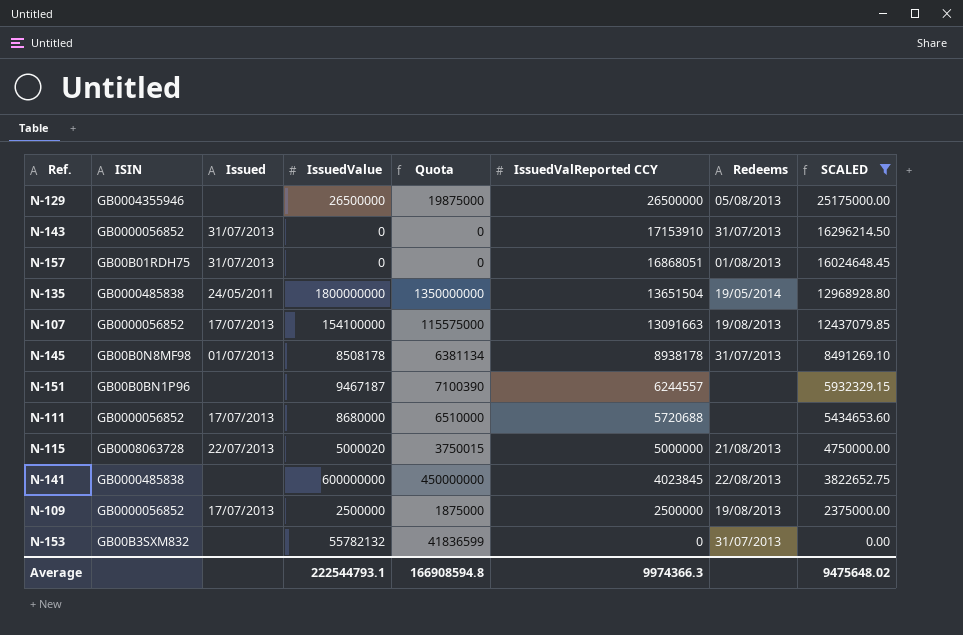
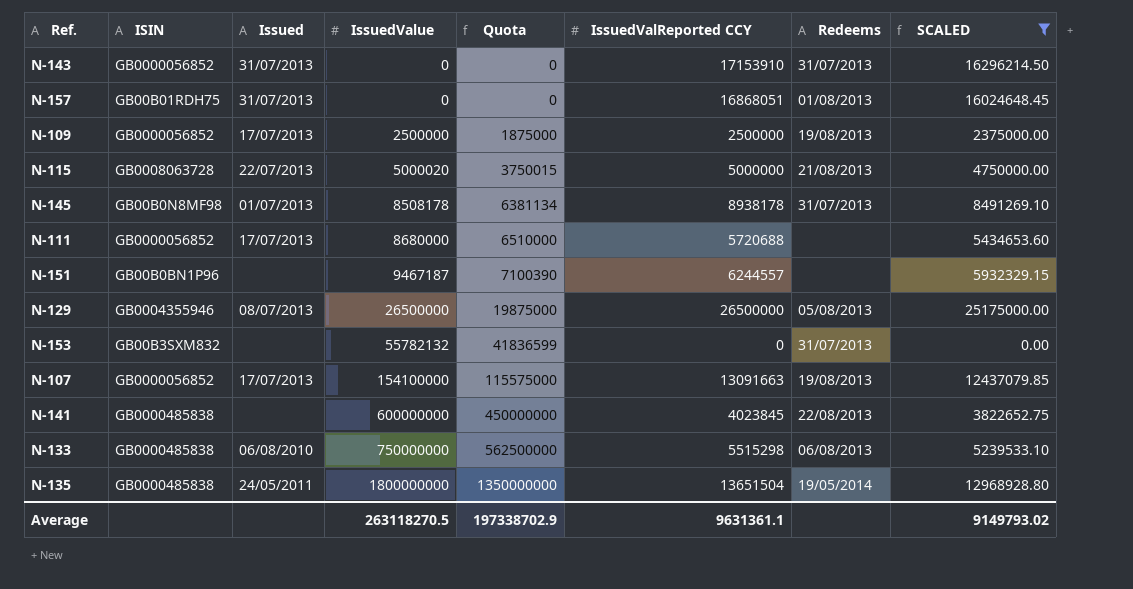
row order: IssuedValReported CCY descending -> IssuedValue ascending
N-129 | Issued: none -> 08/07/2013
row N-133: none -> GB0000485838 | 06/08/2010 | 750000000 | 562500000 | 5515298 | 06/08/2013 | 5239533.10
Average | IssuedValue: 222544793.1 -> 263118270.5
Average | Quota: 166908594.8 -> 197338702.9
Average | IssuedValReported CCY: 9974366.3 -> 9631361.1
Average | SCALED: 9475648.02 -> 9149793.02

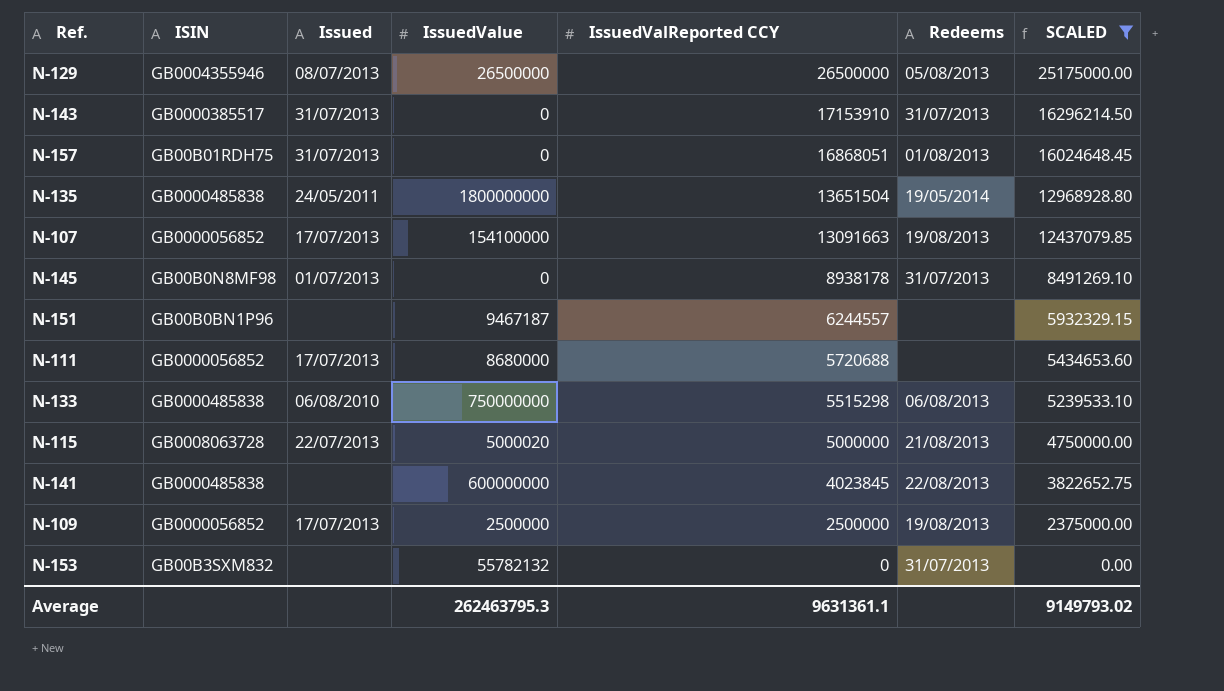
row order: IssuedValue ascending -> IssuedValReported CCY descending
column Quota | formula: [IssuedValue] * 0.75 -> none
N-143 | ISIN: GB0000056852 -> GB0000385517
N-145 | IssuedValue: 8508178 -> 0
Average | IssuedValue: 263118270.5 -> 262463795.3

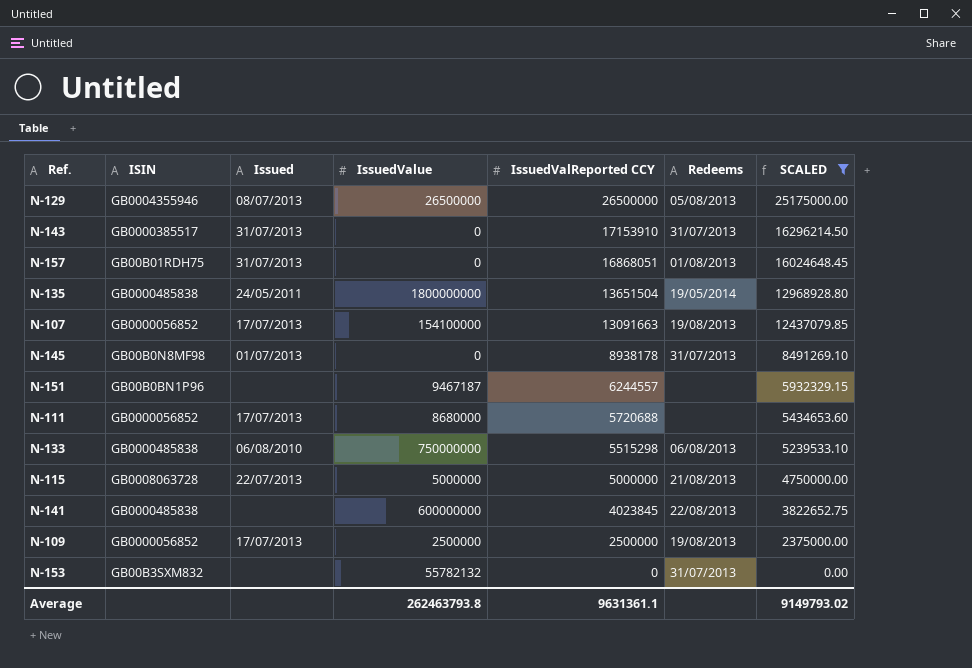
N-115 | IssuedValue: 5000020 -> 5000000
Average | IssuedValue: 262463795.3 -> 262463793.8

